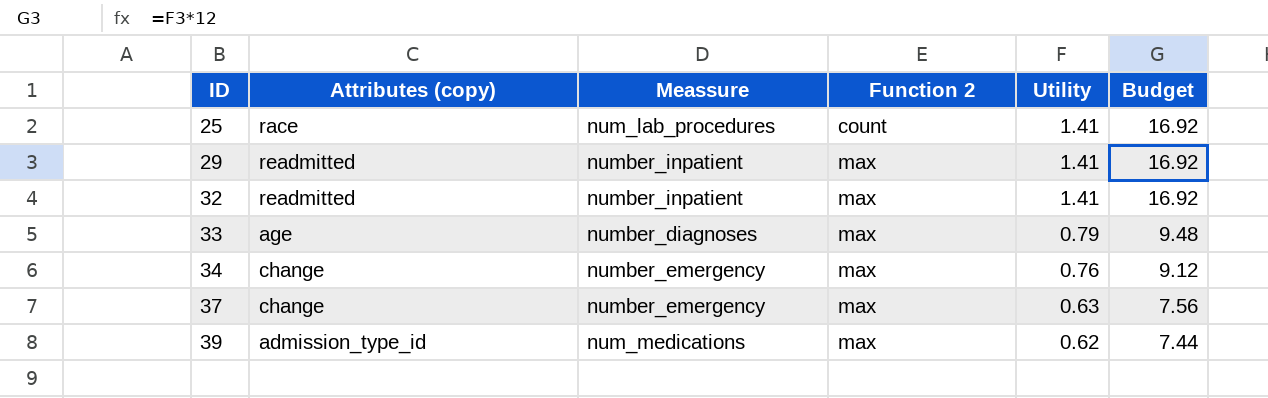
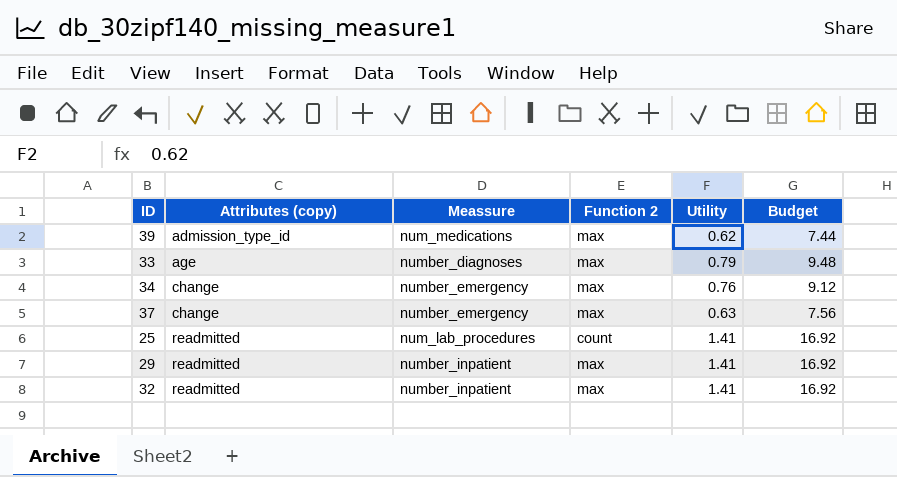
row order: ID ascending -> Attributes (copy) ascending
25 | Attributes (copy): race -> readmitted

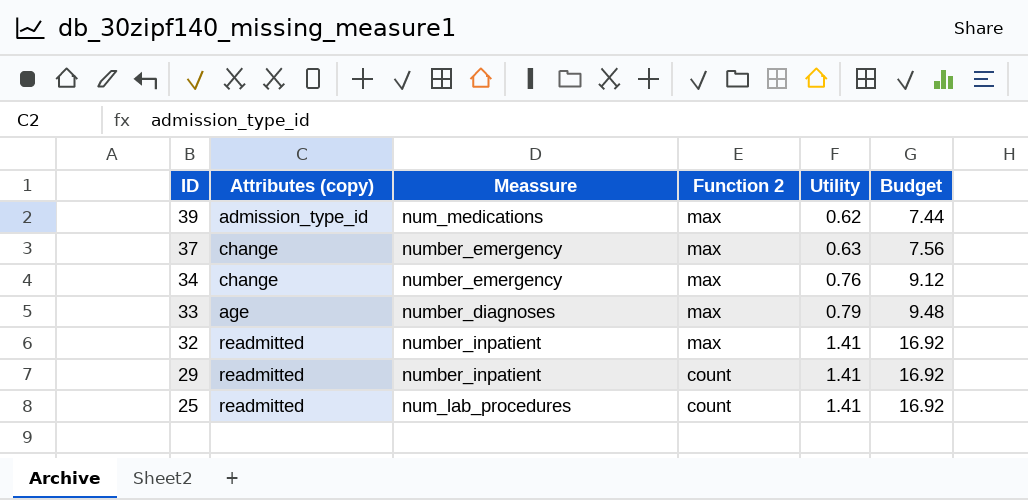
row order: Attributes (copy) ascending -> ID descending
29 | Function 2: max -> count

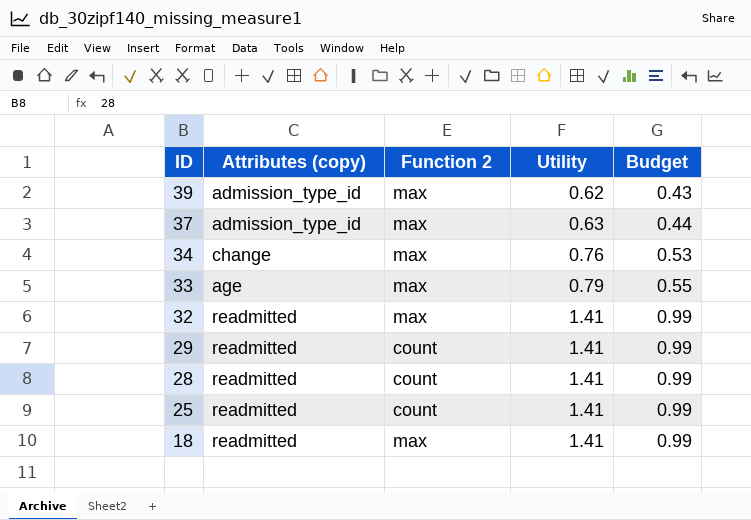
column Meassure | position: 3 -> none
column Budget | formula: [Utility] * 12 -> [Utility] * 0.7
37 | Attributes (copy): change -> admission_type_id
row 28: none -> readmitted | count | 1.41 | 0.99
row 18: none -> readmitted | max | 1.41 | 0.99

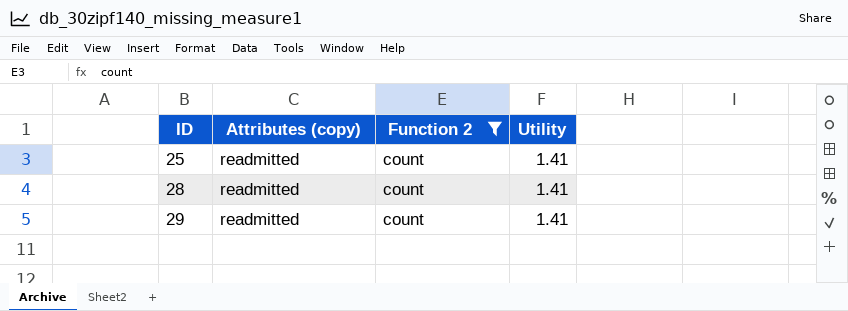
filter: none -> Function 2 = count
row order: ID descending -> ID ascending
column Budget | formula: [Utility] * 0.7 -> none

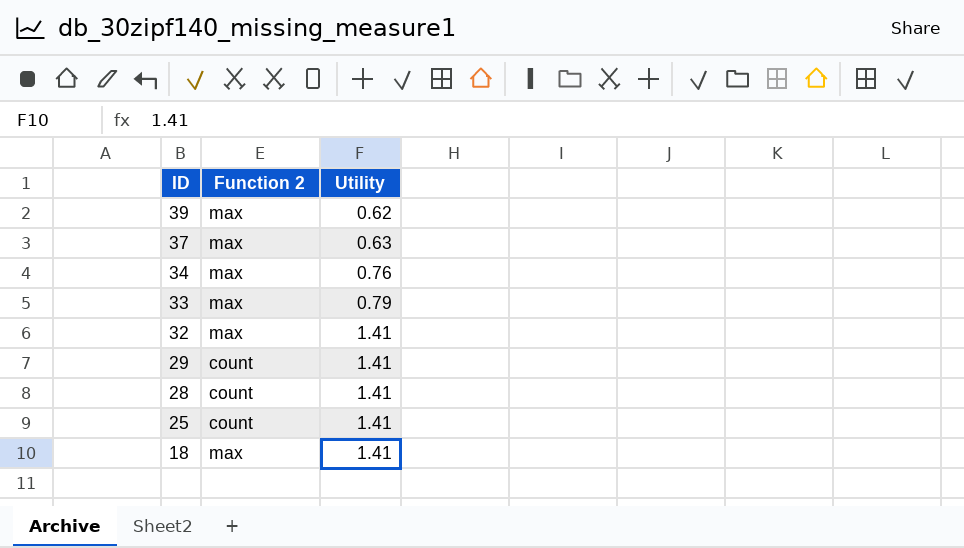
filter: Function 2 = count -> none
row order: ID ascending -> ID descending
column Attributes (copy) | position: 2 -> none

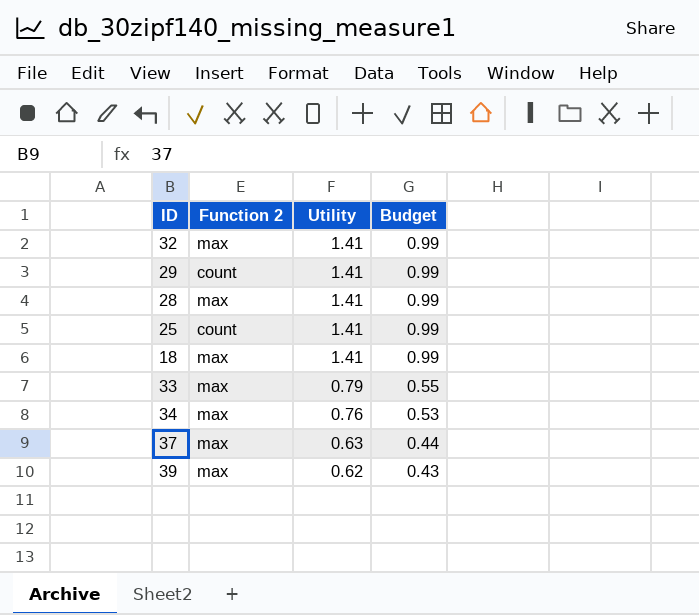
row order: ID descending -> Utility descending
column Budget | formula: none -> [Utility] * 0.7
28 | Function 2: count -> max

